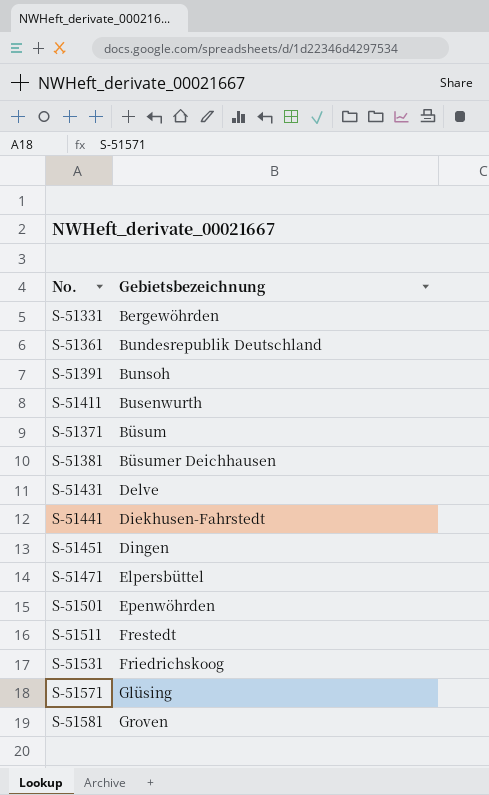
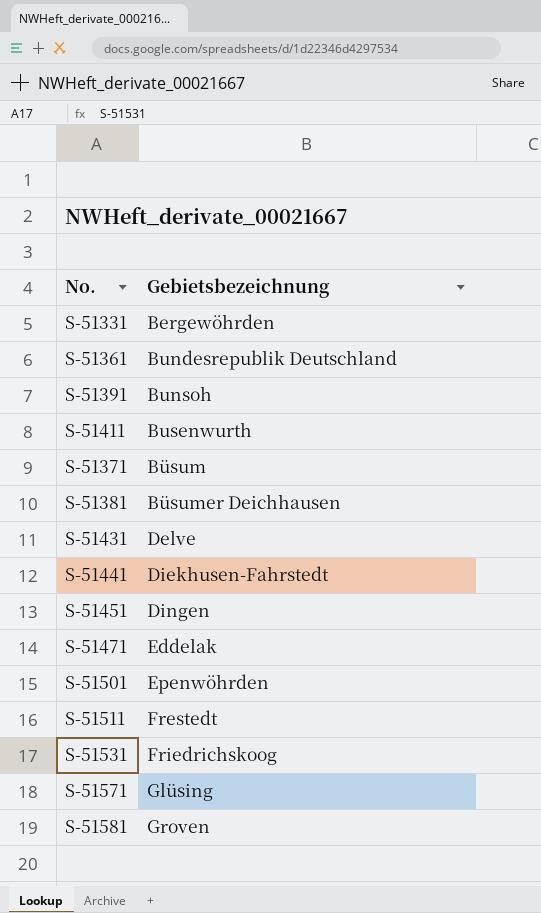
S-51471 | Gebietsbezeichnung: Elpersbüttel -> Eddelak

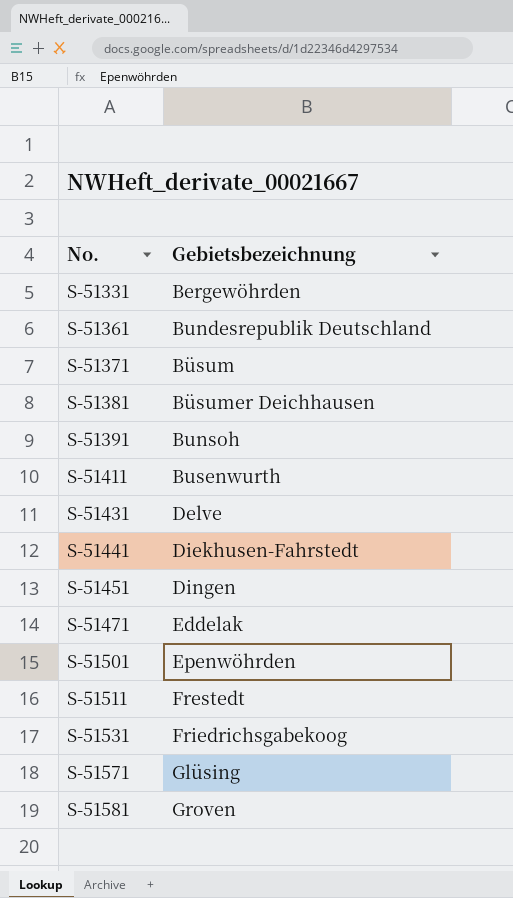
row order: Gebietsbezeichnung ascending -> No. ascending
S-51531 | Gebietsbezeichnung: Friedrichskoog -> Friedrichsgabekoog

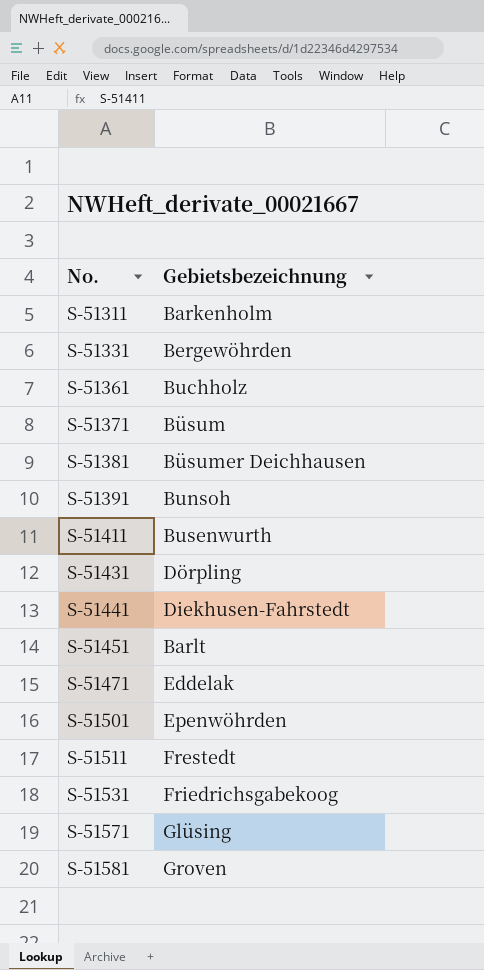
row S-51311: none -> Barkenholm
S-51361 | Gebietsbezeichnung: Bundesrepublik Deutschland -> Buchholz
S-51431 | Gebietsbezeichnung: Delve -> Dörpling
S-51451 | Gebietsbezeichnung: Dingen -> Barlt

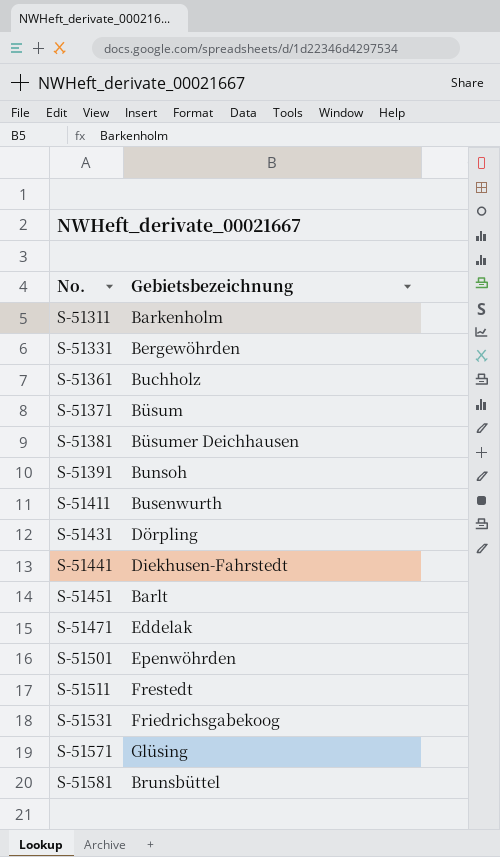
S-51581 | Gebietsbezeichnung: Groven -> Brunsbüttel

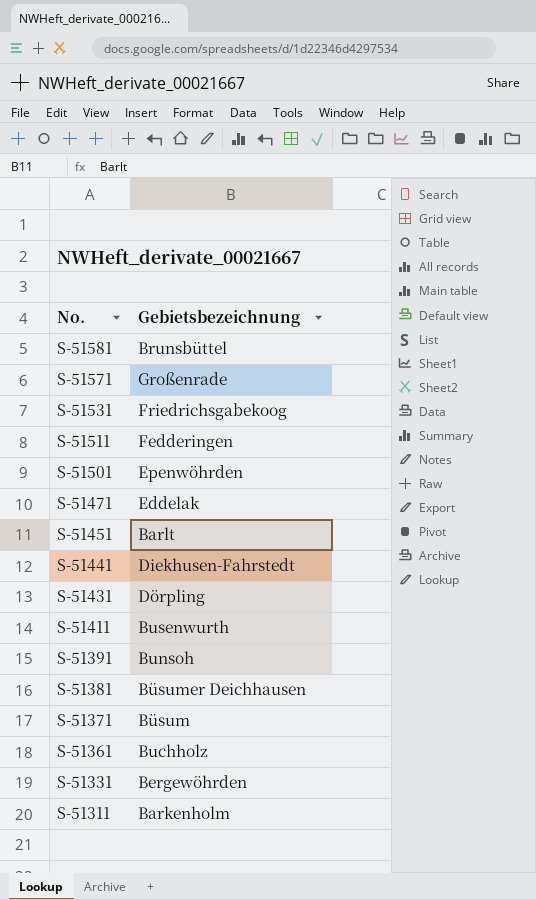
row order: No. ascending -> No. descending
S-51571 | Gebietsbezeichnung: Glüsing -> Großenrade
S-51511 | Gebietsbezeichnung: Frestedt -> Fedderingen

